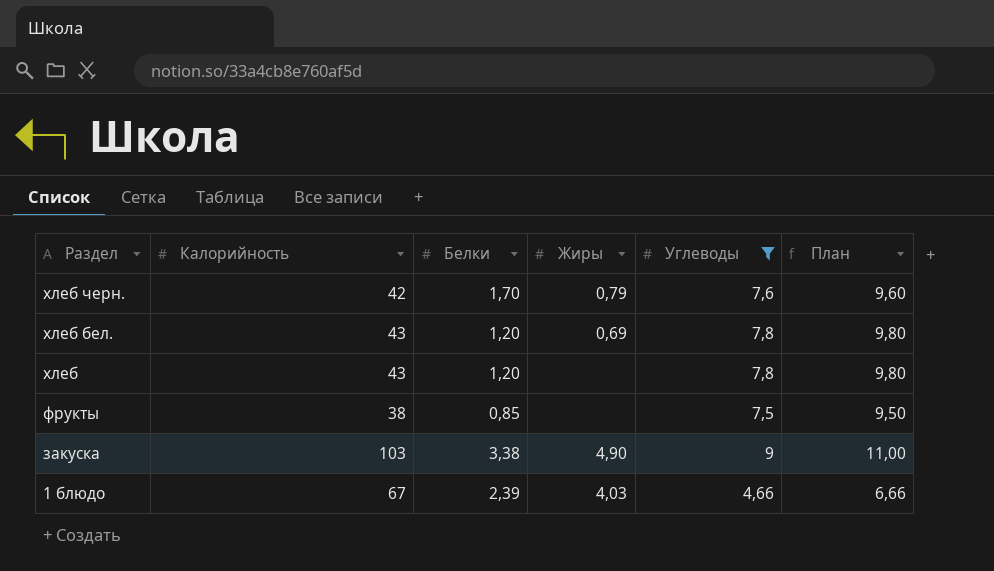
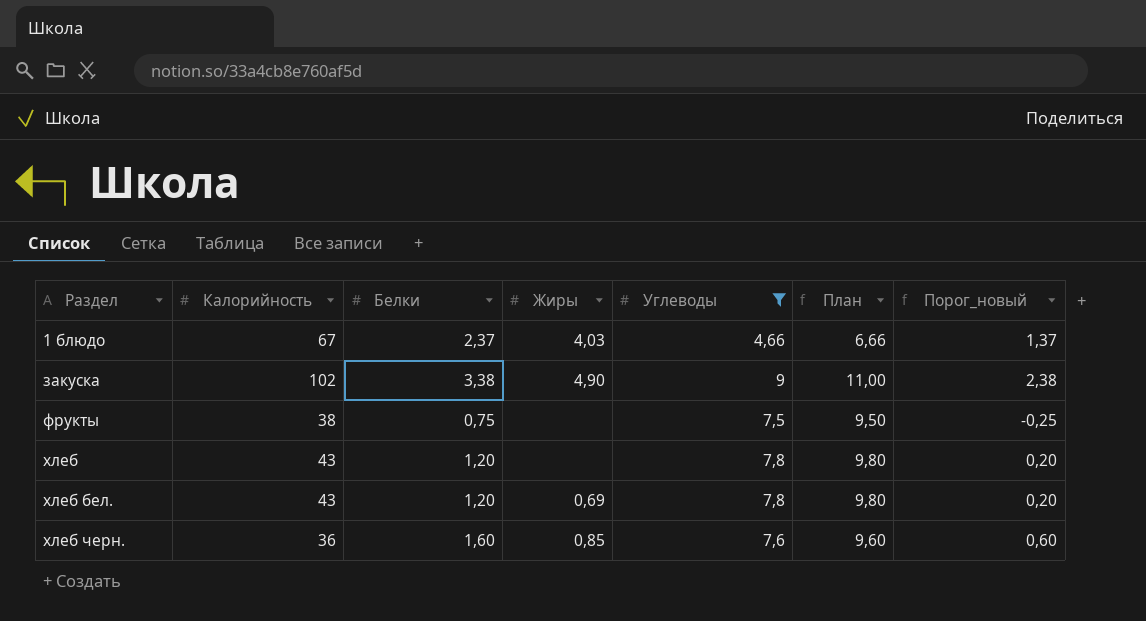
row order: Раздел descending -> Раздел ascending
column Порог_новый | formula: none -> [Белки] - 1
1 блюдо | Белки: 2,39 -> 2,37
закуска | Калорийность: 103 -> 102
фрукты | Белки: 0,85 -> 0,75
хлеб черн. | Калорийность: 42 -> 36
хлеб черн. | Белки: 1,70 -> 1,60
хлеб черн. | Жиры: 0,79 -> 0,85

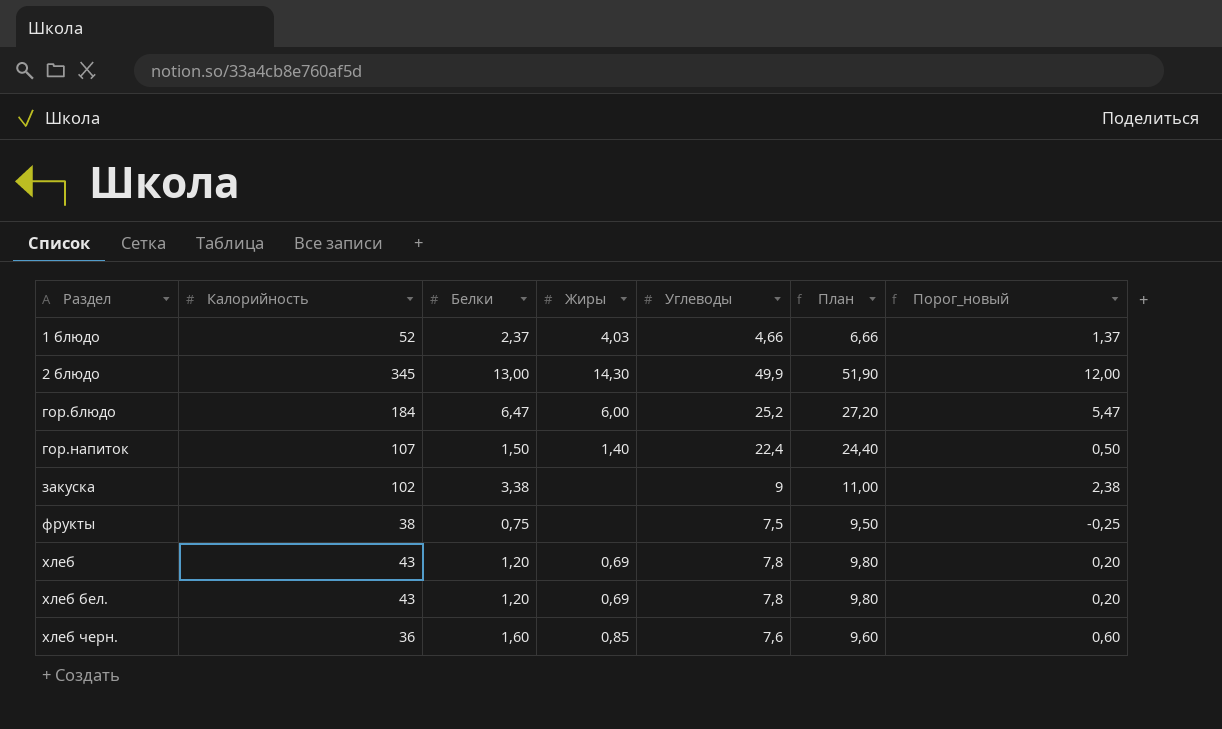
filter: Углеводы <= 9 -> none
1 блюдо | Калорийность: 67 -> 52
закуска | Жиры: 4,90 -> none
хлеб | Жиры: none -> 0,69

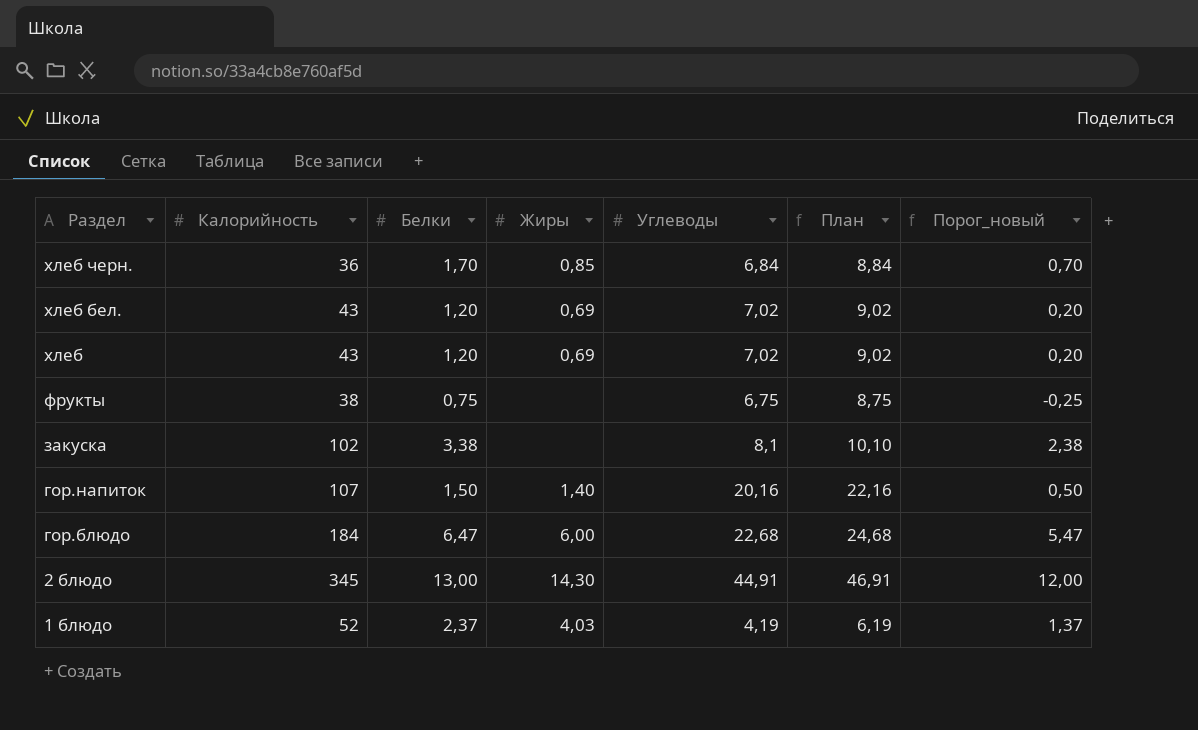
row order: Раздел ascending -> Раздел descending
хлеб черн. | Белки: 1,60 -> 1,70
хлеб черн. | Углеводы: 7,6 -> 6,84
хлеб черн. | План: 9,60 -> 8,84
хлеб черн. | Порог_новый: 0,60 -> 0,70
хлеб бел. | Углеводы: 7,8 -> 7,02
хлеб бел. | План: 9,80 -> 9,02
хлеб | Углеводы: 7,8 -> 7,02
хлеб | План: 9,80 -> 9,02
фрукты | Углеводы: 7,5 -> 6,75
фрукты | План: 9,50 -> 8,75
закуска | Углеводы: 9 -> 8,1
закуска | План: 11,00 -> 10,10
гор.напиток | Углеводы: 22,4 -> 20,16
гор.напиток | План: 24,40 -> 22,16
гор.блюдо | Углеводы: 25,2 -> 22,68
гор.блюдо | План: 27,20 -> 24,68
2 блюдо | Углеводы: 49,9 -> 44,91
2 блюдо | План: 51,90 -> 46,91
1 блюдо | Углеводы: 4,66 -> 4,19
1 блюдо | План: 6,66 -> 6,19

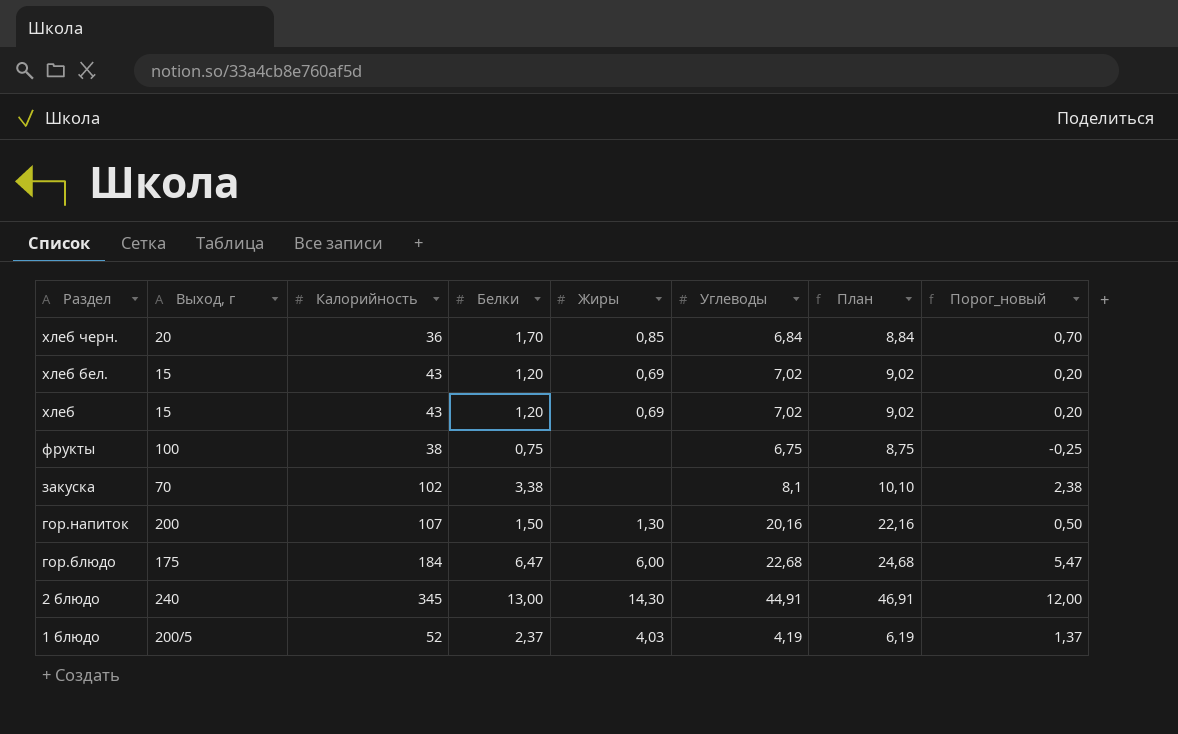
column Выход, г | position: none -> 2
гор.напиток | Жиры: 1,40 -> 1,30

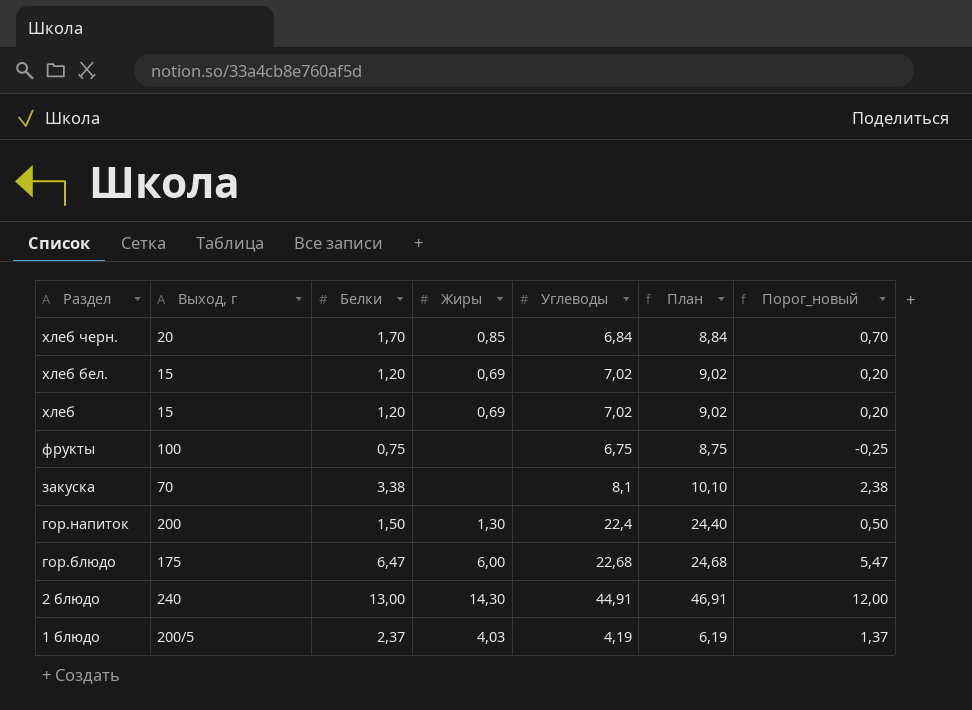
column Калорийность | position: 3 -> none
гор.напиток | Углеводы: 20,16 -> 22,4
гор.напиток | План: 22,16 -> 24,40

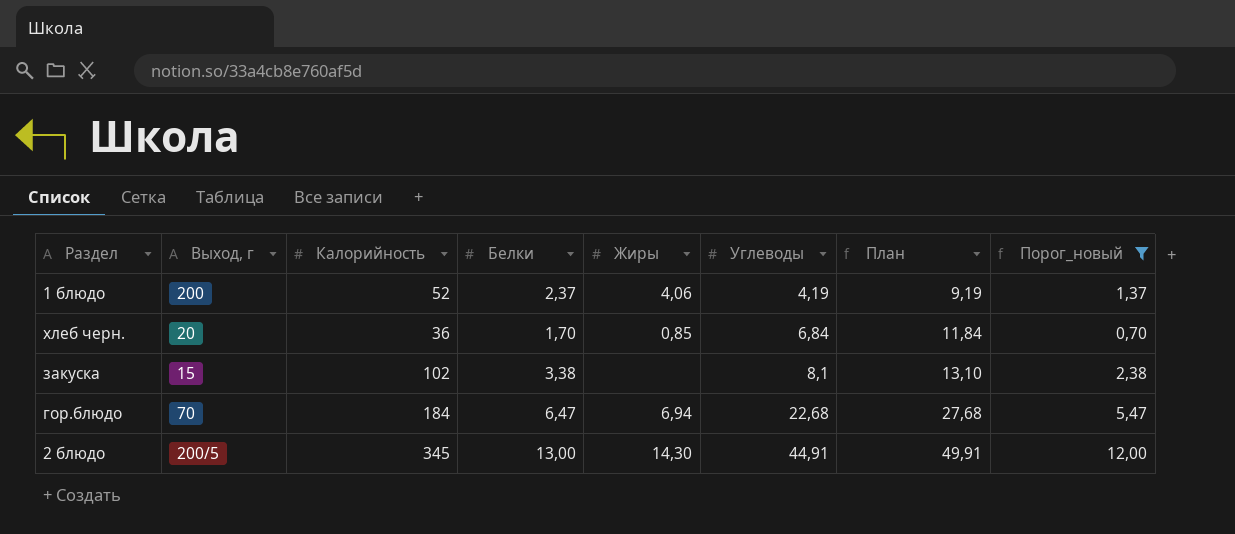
filter: none -> Порог_новый >= 0,70
row order: Раздел descending -> Углеводы ascending
column Калорийность | position: none -> 3
column План | formula: [Углеводы] + 2 -> [Углеводы] + 5
1 блюдо | Выход, г: 200/5 -> 200
1 блюдо | Жиры: 4,03 -> 4,06
закуска | Выход, г: 70 -> 15
гор.блюдо | Выход, г: 175 -> 70
гор.блюдо | Жиры: 6,00 -> 6,94
2 блюдо | Выход, г: 240 -> 200/5

